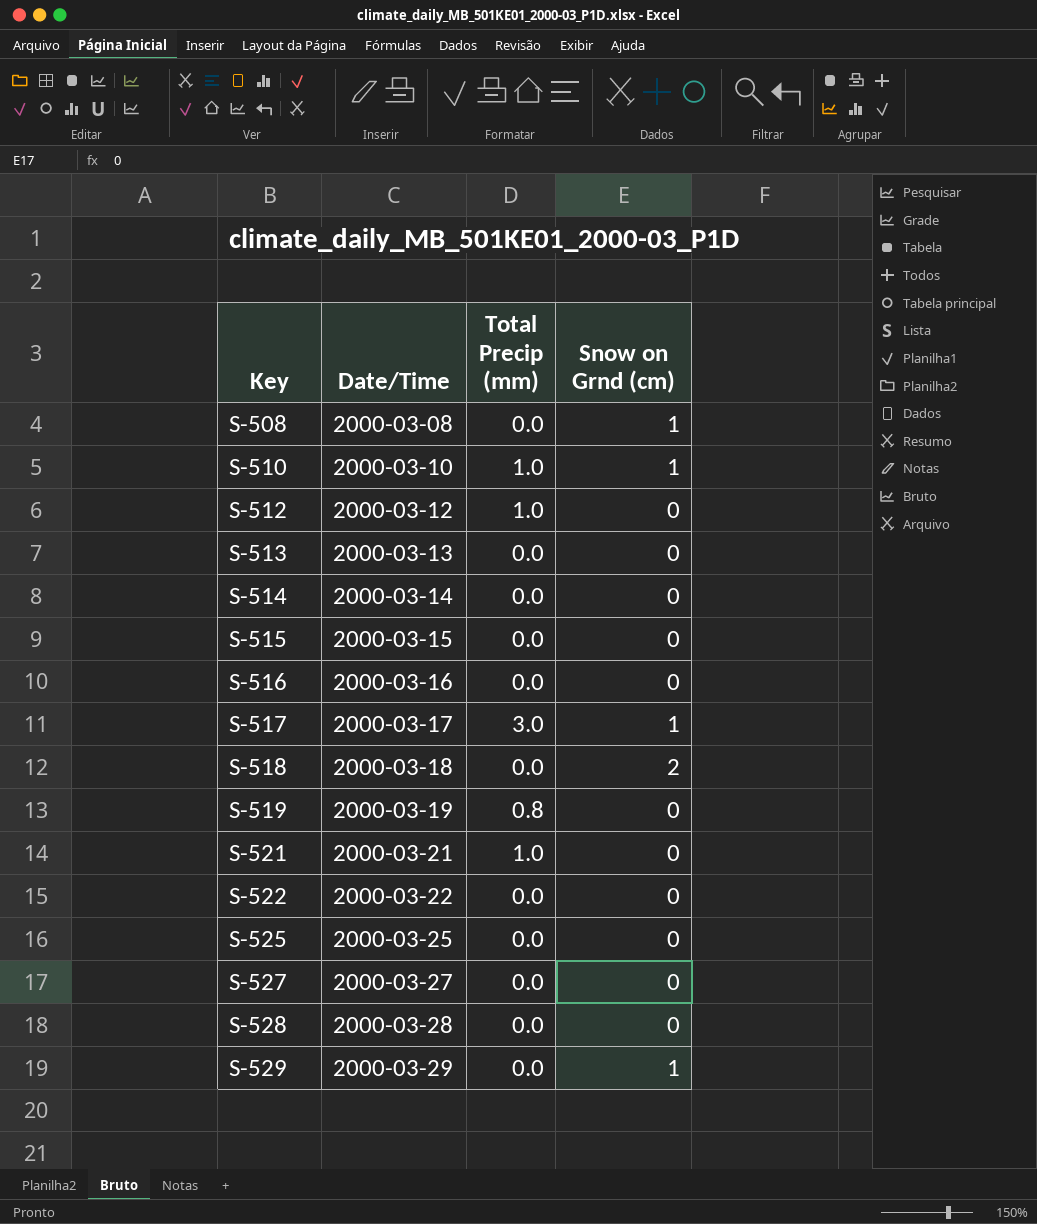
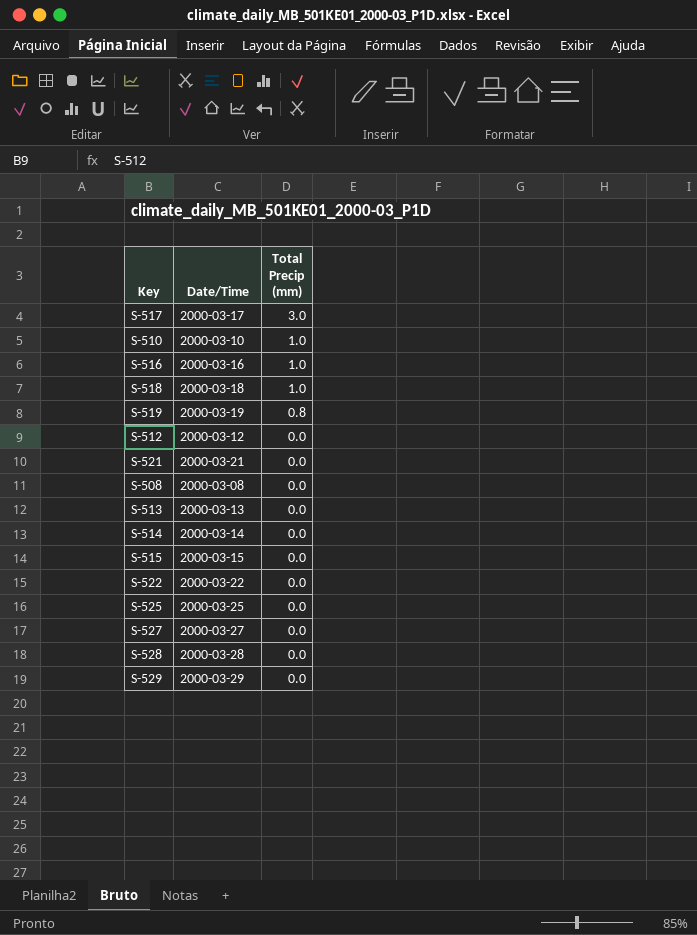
row order: Key ascending -> Total Precip (mm) descending
column Snow on Grnd (cm) | position: 4 -> none
S-516 | Total Precip (mm): 0.0 -> 1.0
S-518 | Total Precip (mm): 0.0 -> 1.0
S-512 | Total Precip (mm): 1.0 -> 0.0
S-521 | Total Precip (mm): 1.0 -> 0.0

